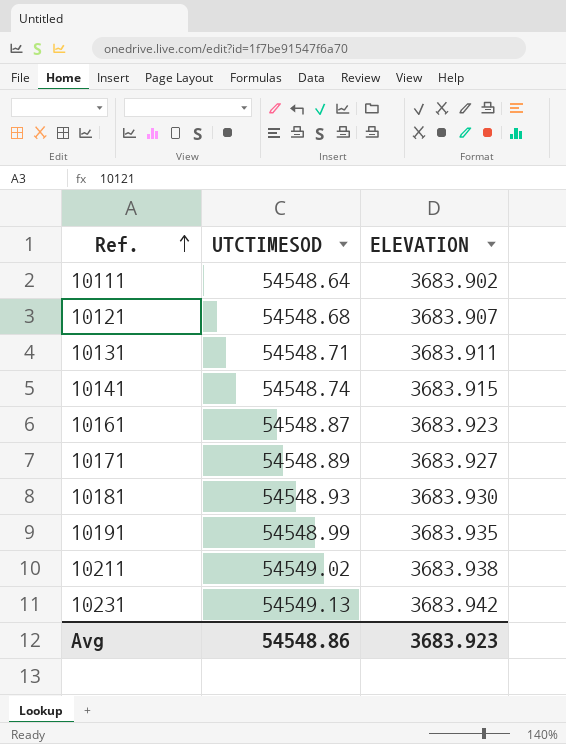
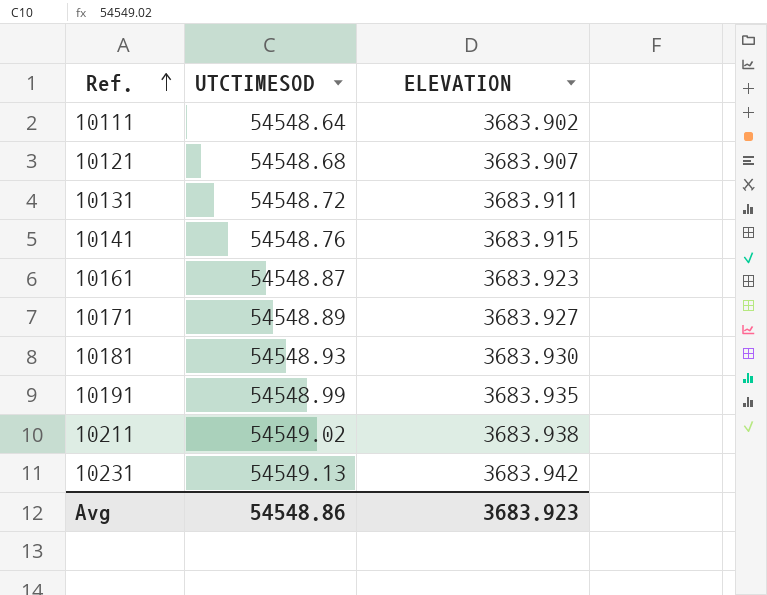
10131 | UTCTIMESOD: 54548.71 -> 54548.72
10141 | UTCTIMESOD: 54548.74 -> 54548.76

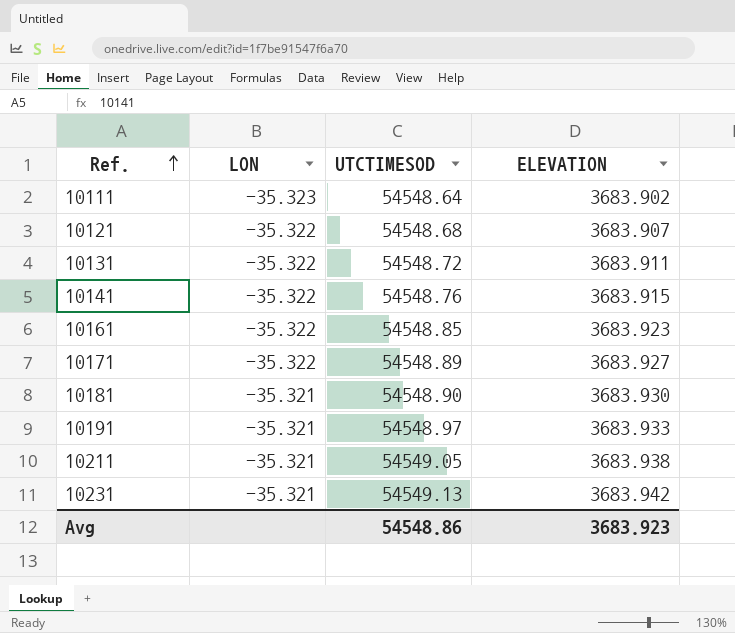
column LON | position: none -> 2
10161 | UTCTIMESOD: 54548.87 -> 54548.85
10181 | UTCTIMESOD: 54548.93 -> 54548.90
10191 | UTCTIMESOD: 54548.99 -> 54548.97
10191 | ELEVATION: 3683.935 -> 3683.933
10211 | UTCTIMESOD: 54549.02 -> 54549.05

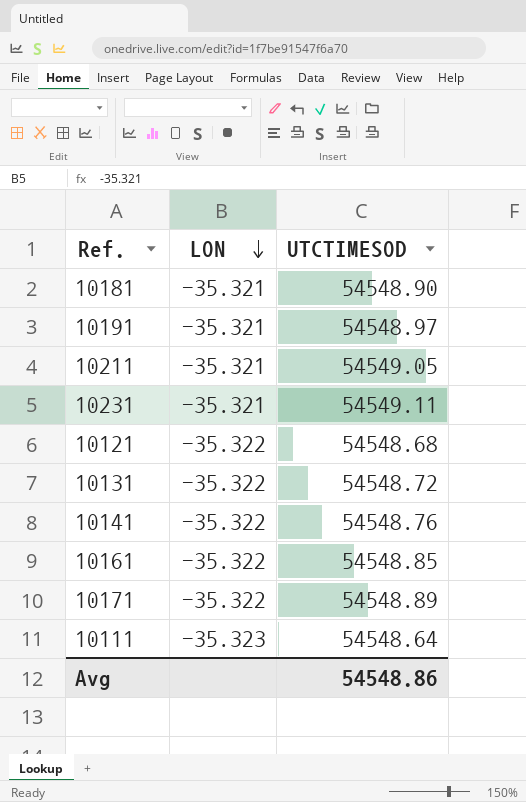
row order: Ref. ascending -> LON descending
column ELEVATION | position: 4 -> none
10231 | UTCTIMESOD: 54549.13 -> 54549.11

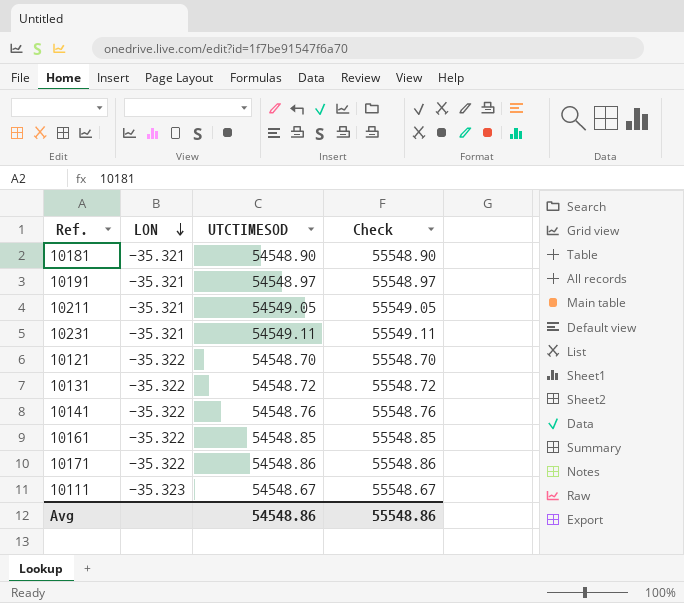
column Check | formula: none -> [UTCTIMESOD] + 1000
10121 | UTCTIMESOD: 54548.68 -> 54548.70
10171 | UTCTIMESOD: 54548.89 -> 54548.86
10111 | UTCTIMESOD: 54548.64 -> 54548.67

